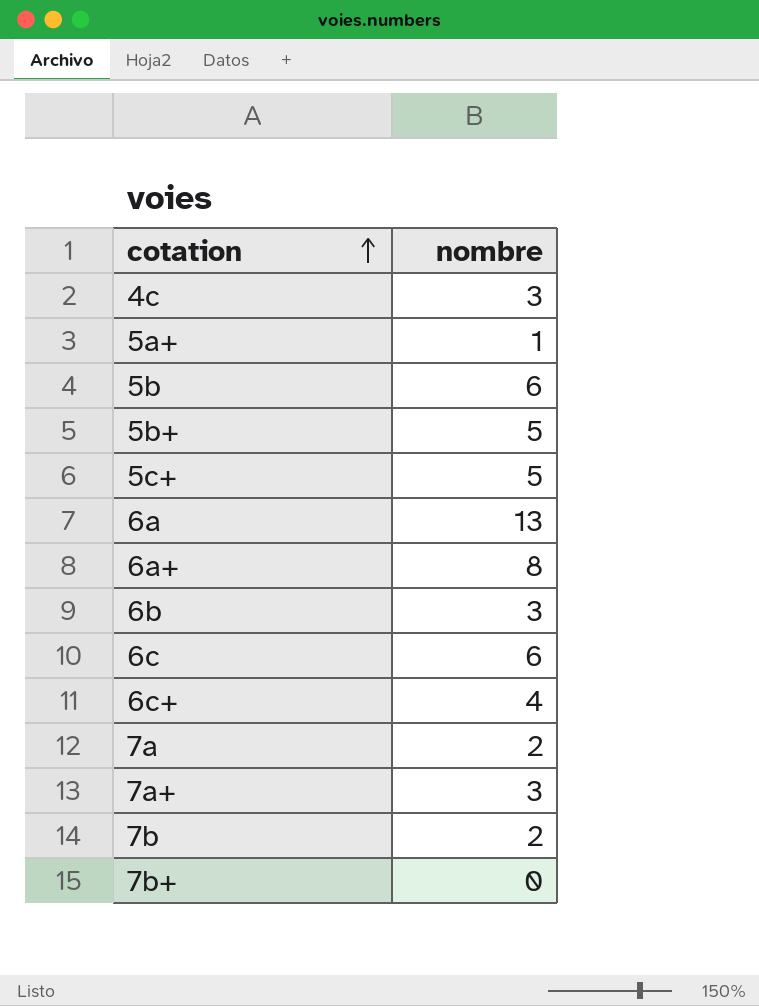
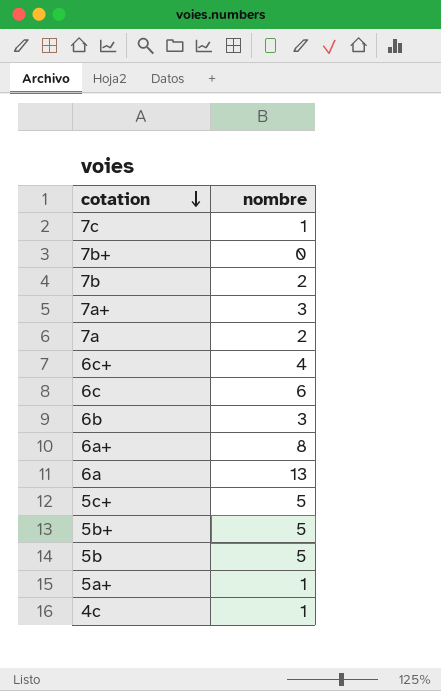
row order: cotation ascending -> cotation descending
row 7c: none -> 1
5b | nombre: 6 -> 5
4c | nombre: 3 -> 1

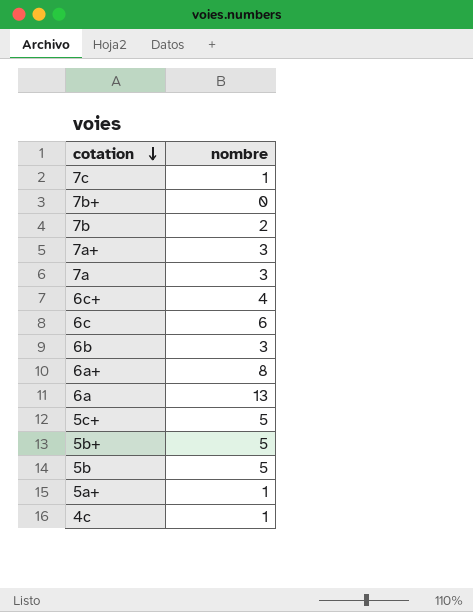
7a | nombre: 2 -> 3

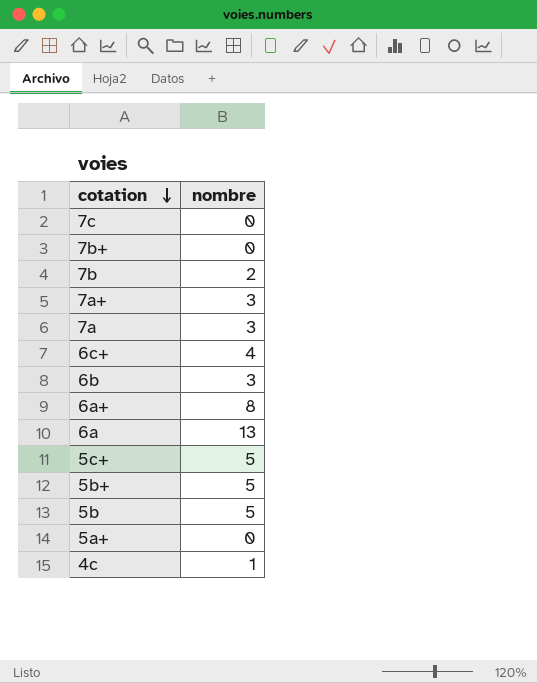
row 6c: 6 -> none
7c | nombre: 1 -> 0
5a+ | nombre: 1 -> 0

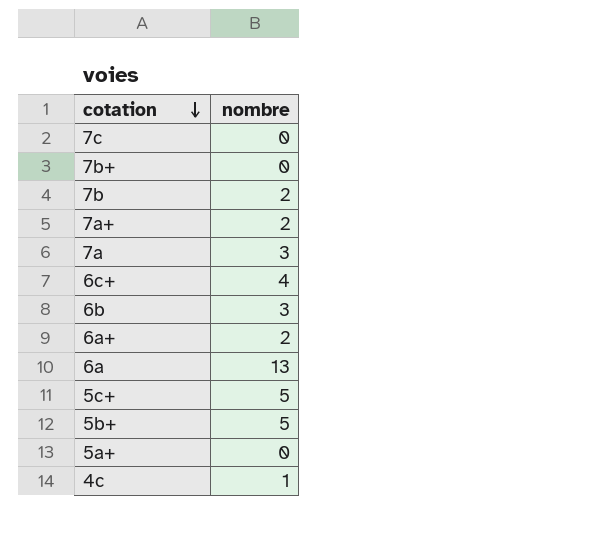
row 5b: 5 -> none
7a+ | nombre: 3 -> 2
6a+ | nombre: 8 -> 2

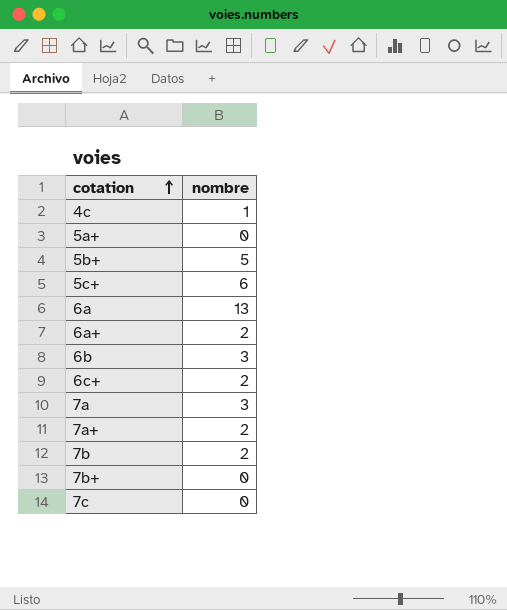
row order: cotation descending -> cotation ascending
5c+ | nombre: 5 -> 6
6c+ | nombre: 4 -> 2

